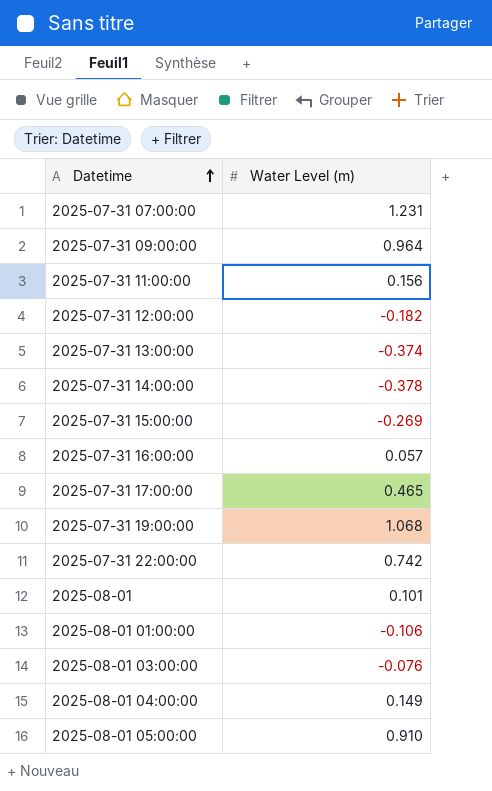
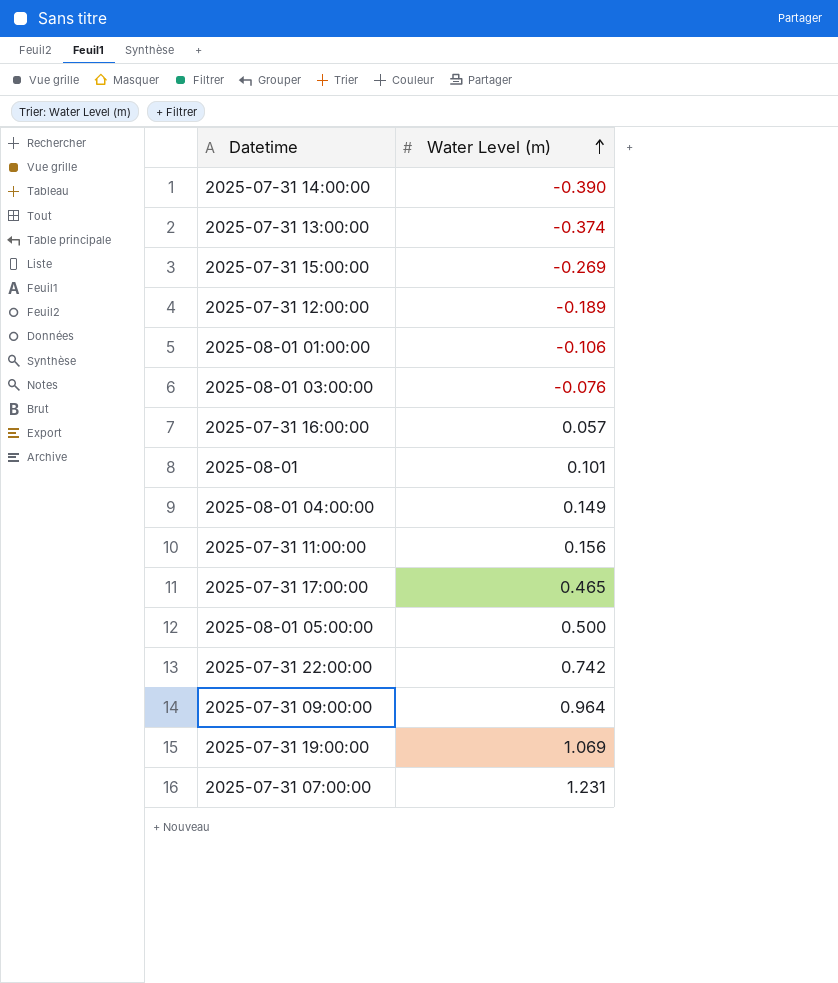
row order: Datetime ascending -> Water Level (m) ascending
2025-07-31 14:00:00 | Water Level (m): -0.378 -> -0.390
2025-07-31 12:00:00 | Water Level (m): -0.182 -> -0.189
2025-08-01 05:00:00 | Water Level (m): 0.910 -> 0.500
2025-07-31 19:00:00 | Water Level (m): 1.068 -> 1.069

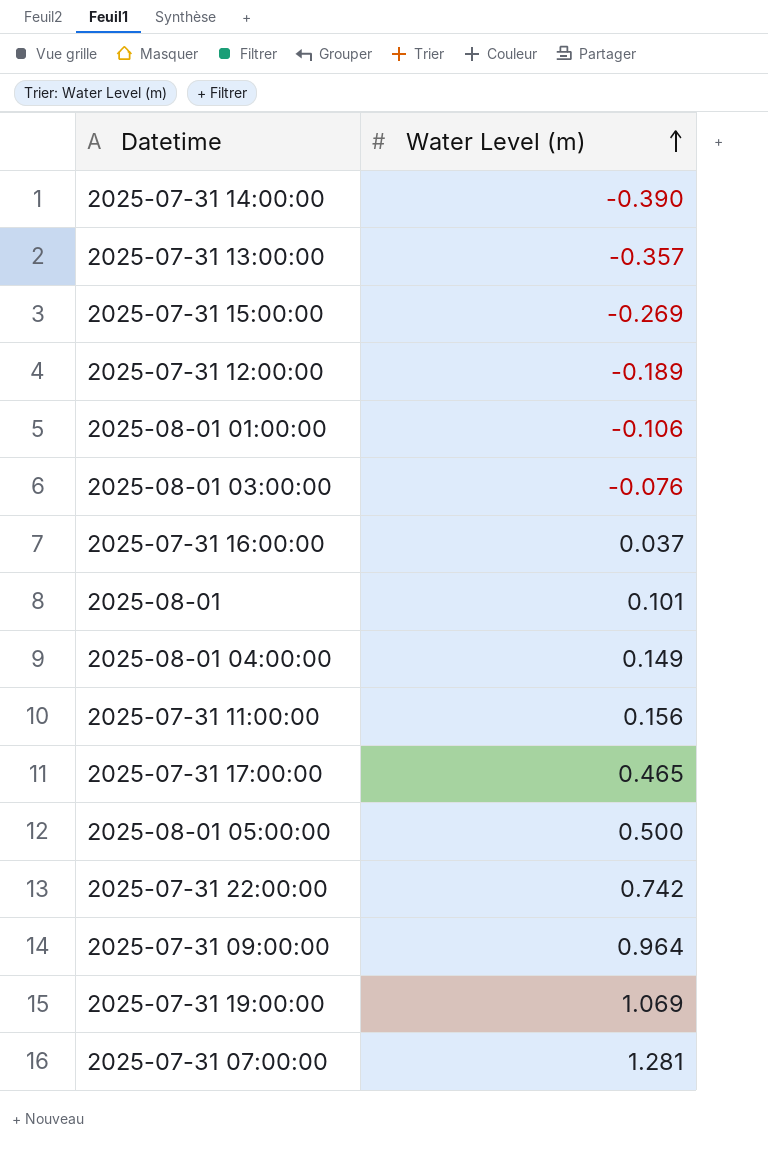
2025-07-31 13:00:00 | Water Level (m): -0.374 -> -0.357
2025-07-31 16:00:00 | Water Level (m): 0.057 -> 0.037
2025-07-31 07:00:00 | Water Level (m): 1.231 -> 1.281

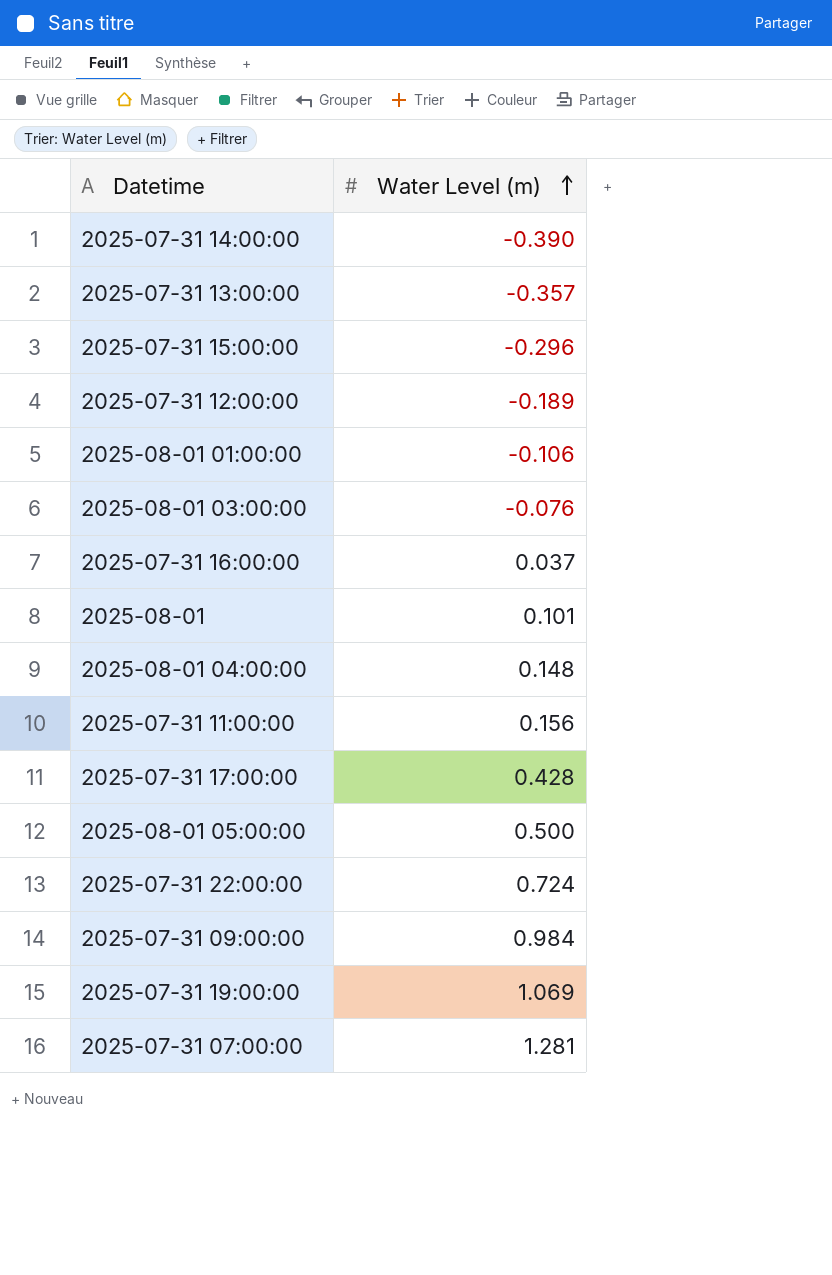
2025-07-31 15:00:00 | Water Level (m): -0.269 -> -0.296
2025-08-01 04:00:00 | Water Level (m): 0.149 -> 0.148
2025-07-31 17:00:00 | Water Level (m): 0.465 -> 0.428
2025-07-31 22:00:00 | Water Level (m): 0.742 -> 0.724
2025-07-31 09:00:00 | Water Level (m): 0.964 -> 0.984

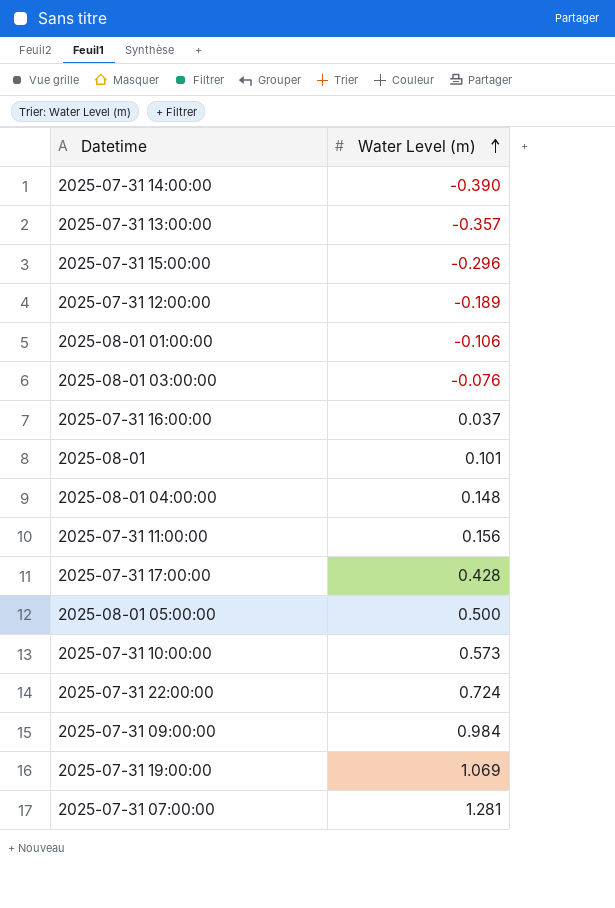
row 2025-07-31 10:00:00: none -> 0.573

